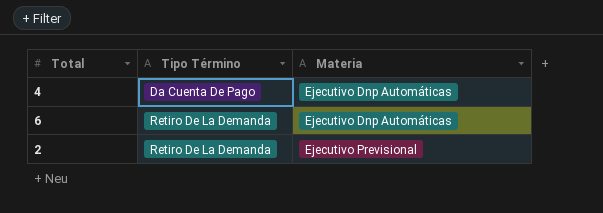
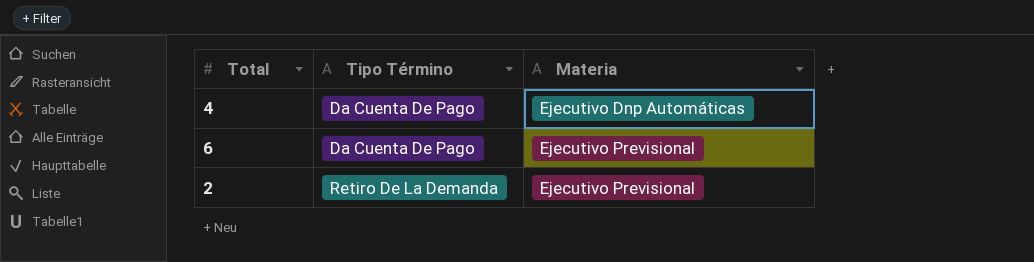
6 | Tipo Término: Retiro De La Demanda -> Da Cuenta De Pago
6 | Materia: Ejecutivo Dnp Automáticas -> Ejecutivo Previsional

